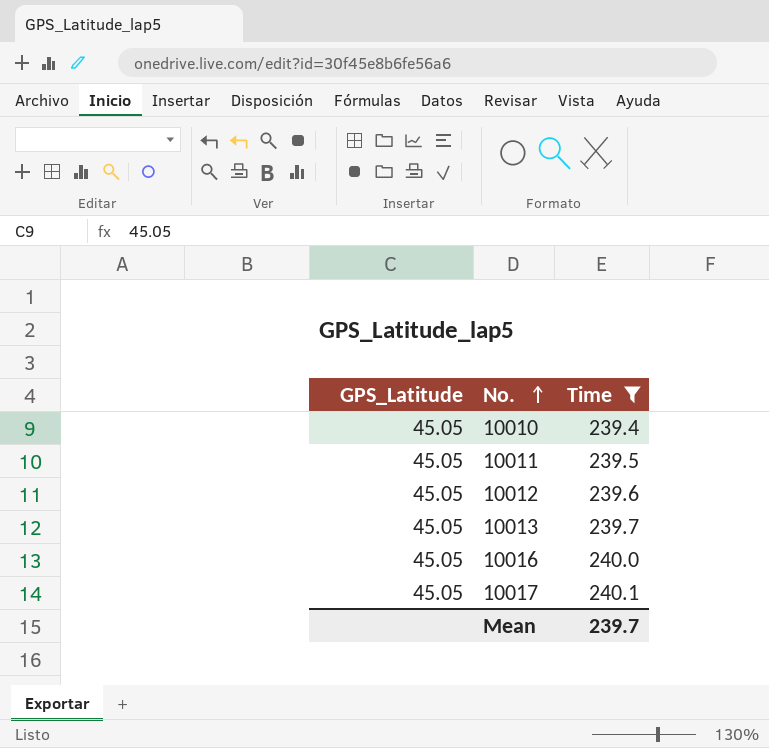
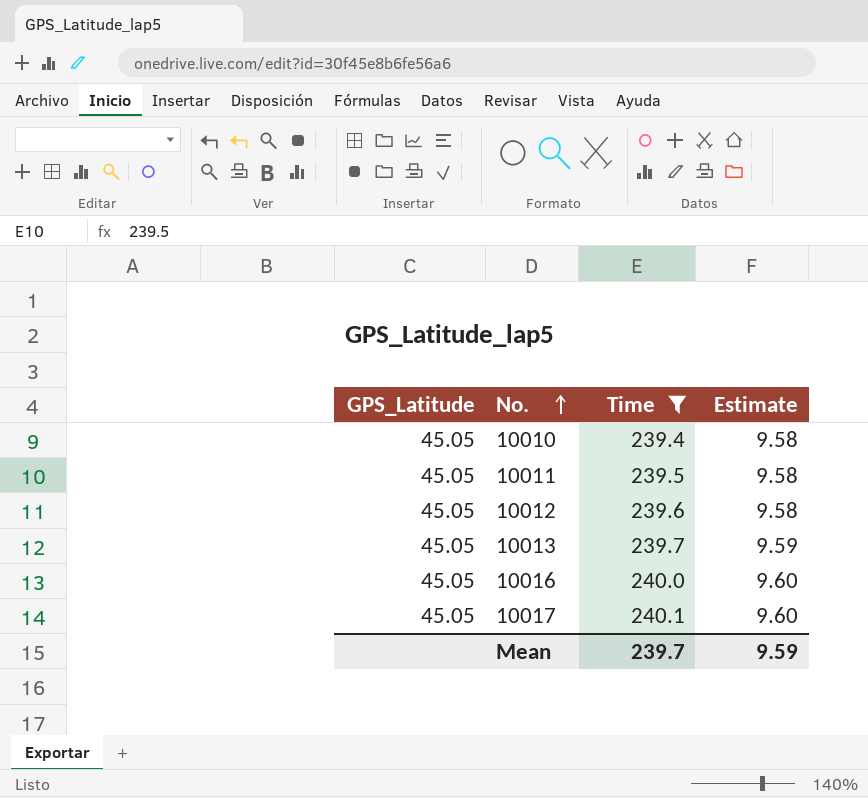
column Estimate | formula: none -> [Time] * 0.04

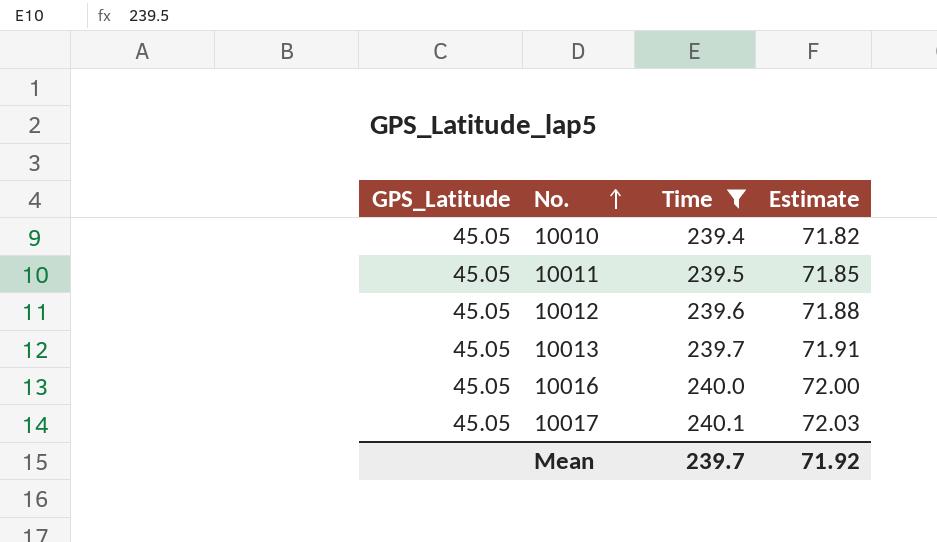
column Estimate | formula: [Time] * 0.04 -> [Time] * 0.3
Mean | Estimate: 9.59 -> 71.92

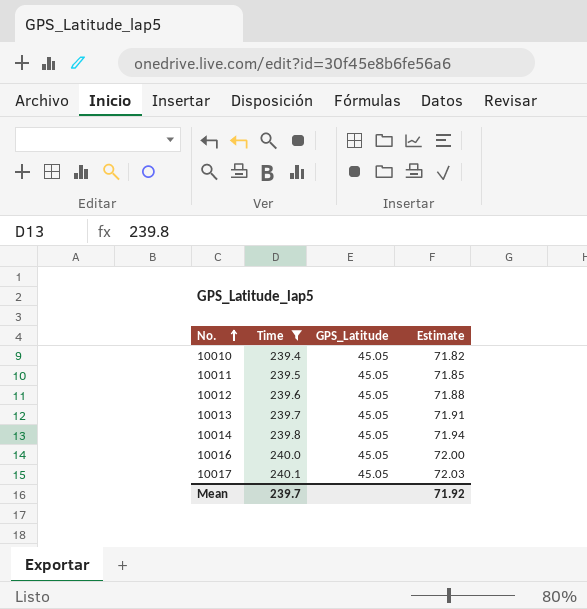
column GPS_Latitude | position: 1 -> 3
row 10014: none -> 239.8 | 45.05 | 71.94

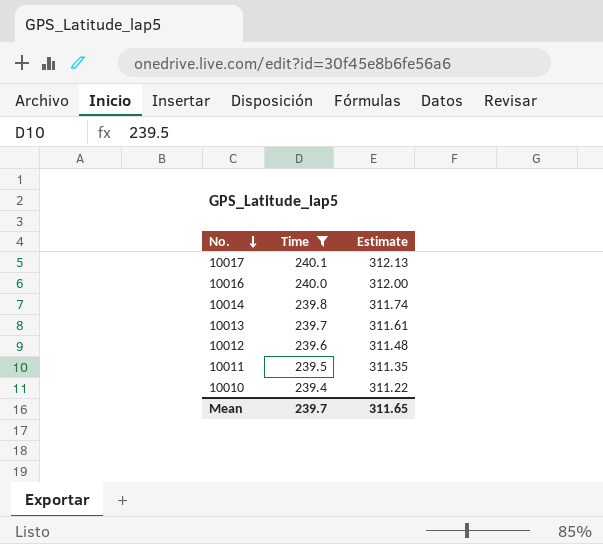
row order: No. ascending -> No. descending
column GPS_Latitude | position: 3 -> none
column Estimate | formula: [Time] * 0.3 -> [Time] * 1.3
Mean | Estimate: 71.92 -> 311.65

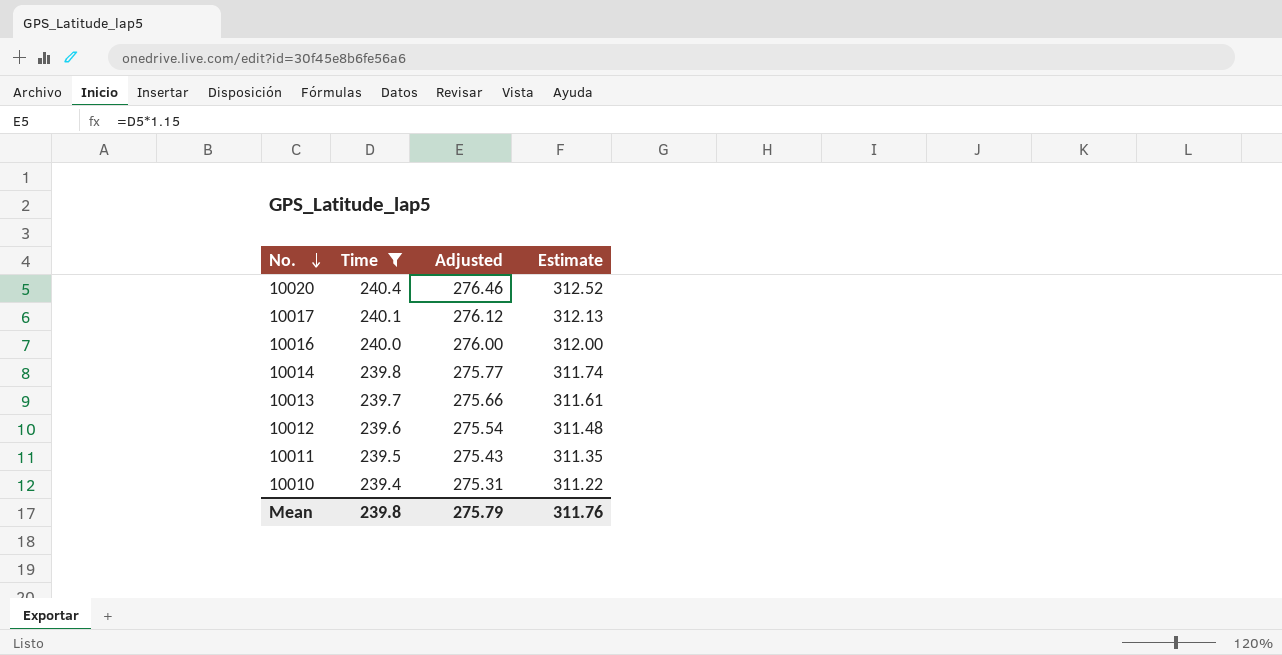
column Adjusted | formula: none -> [Time] * 1.15
row 10020: none -> 240.4 | 276.46 | 312.52
Mean | Time: 239.7 -> 239.8
Mean | Estimate: 311.65 -> 311.76

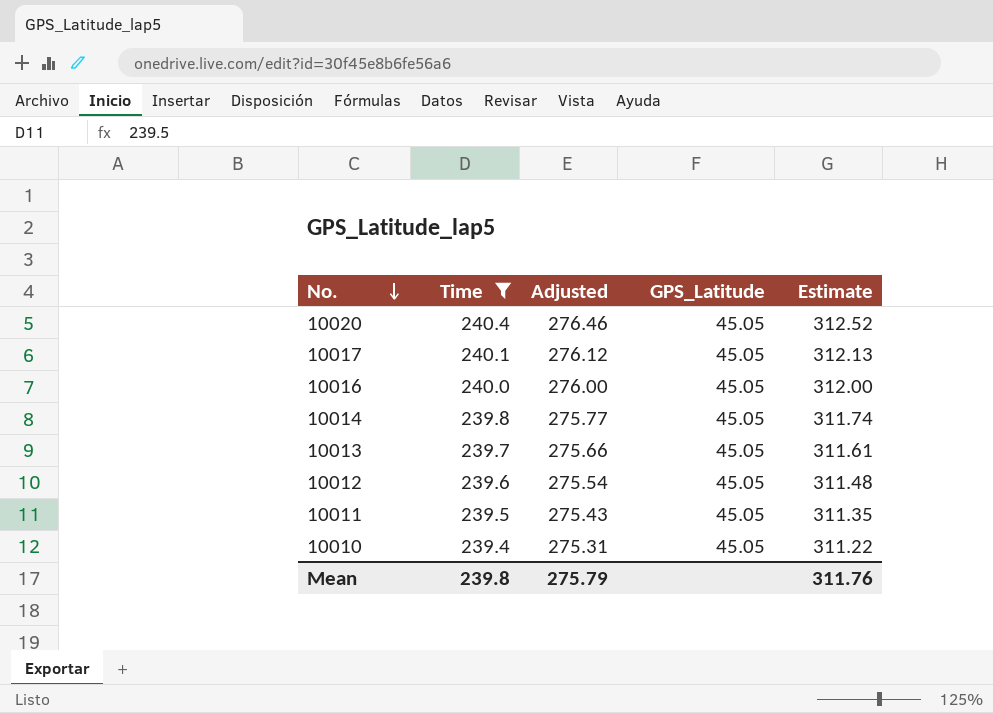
column GPS_Latitude | position: none -> 4

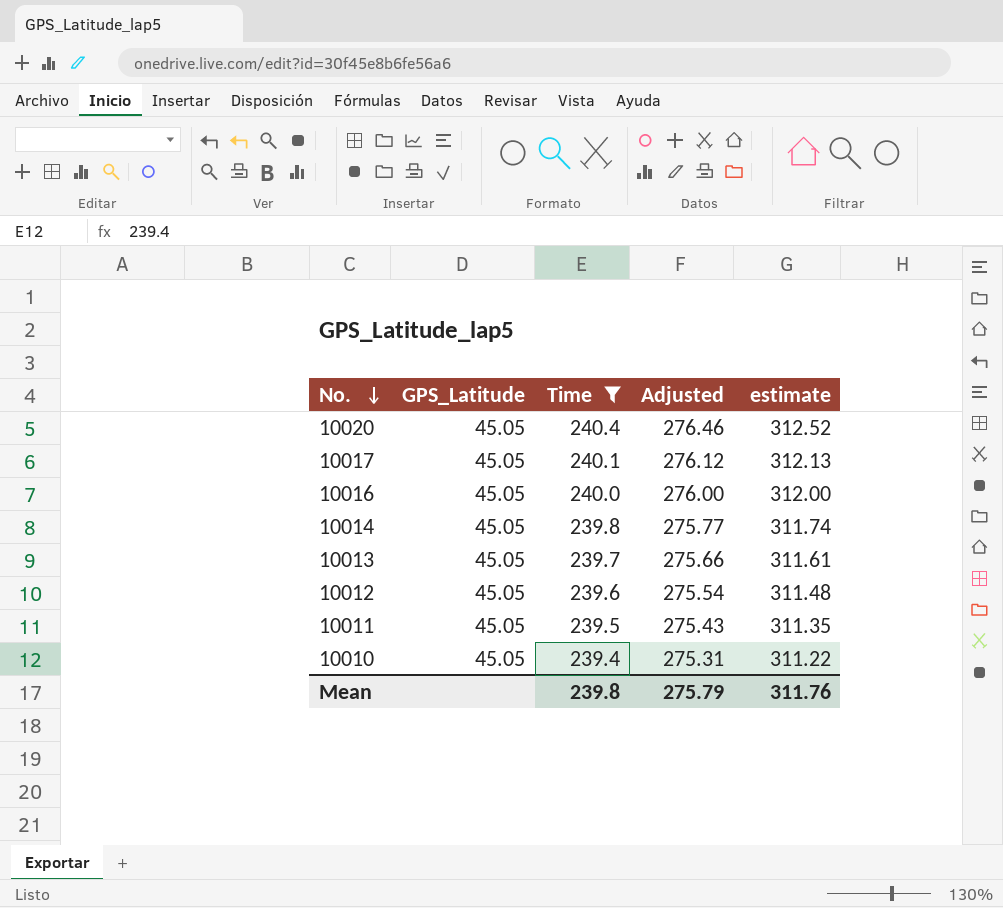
column GPS_Latitude | position: 4 -> 2
column name: Estimate -> estimate

